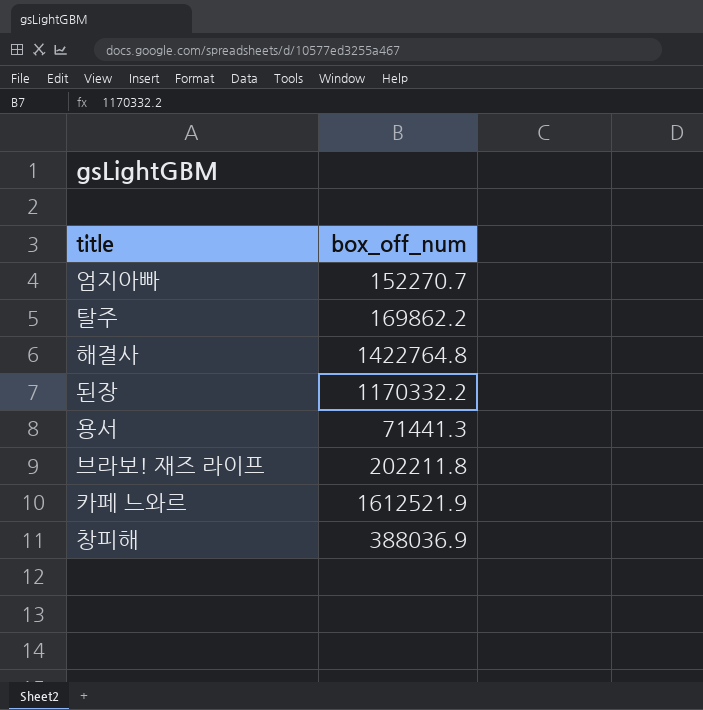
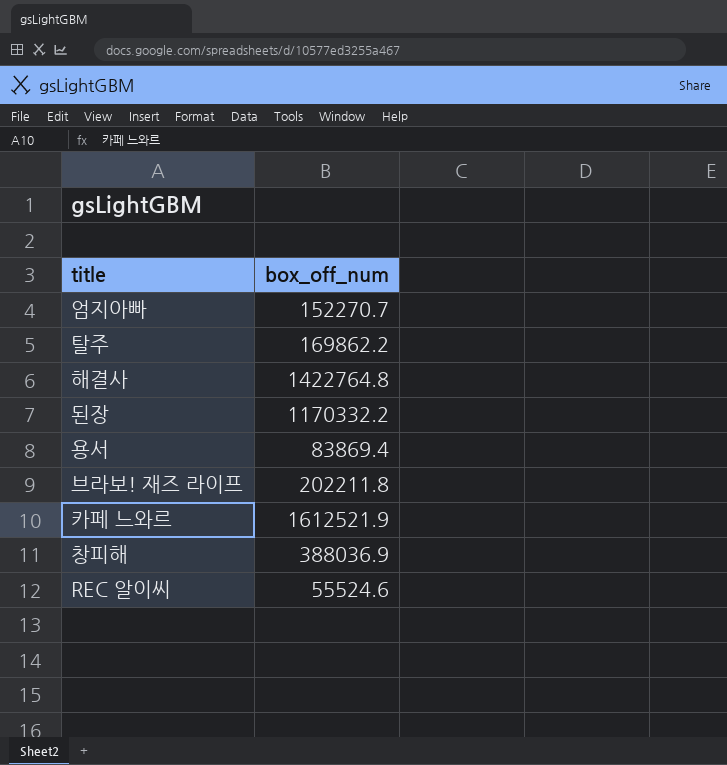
용서 | box_off_num: 71441.3 -> 83869.4
row REC 알이씨: none -> 55524.6

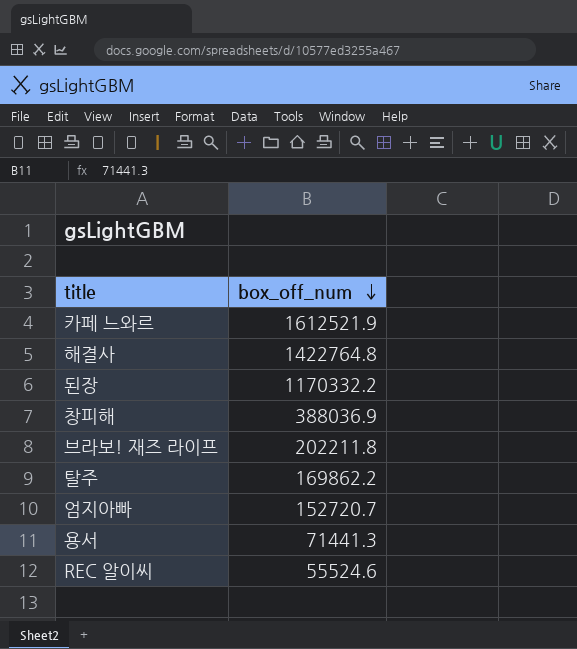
row order: none -> box_off_num descending
엄지아빠 | box_off_num: 152270.7 -> 152720.7
용서 | box_off_num: 83869.4 -> 71441.3

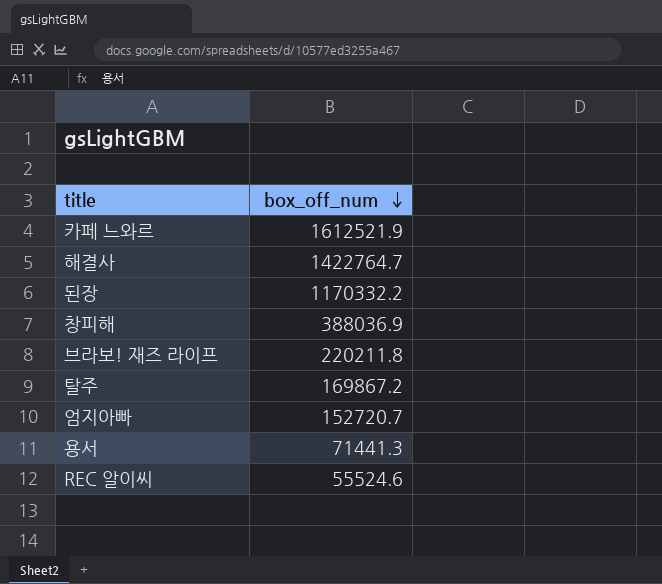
해결사 | box_off_num: 1422764.8 -> 1422764.7
브라보! 재즈 라이프 | box_off_num: 202211.8 -> 220211.8
탈주 | box_off_num: 169862.2 -> 169867.2

